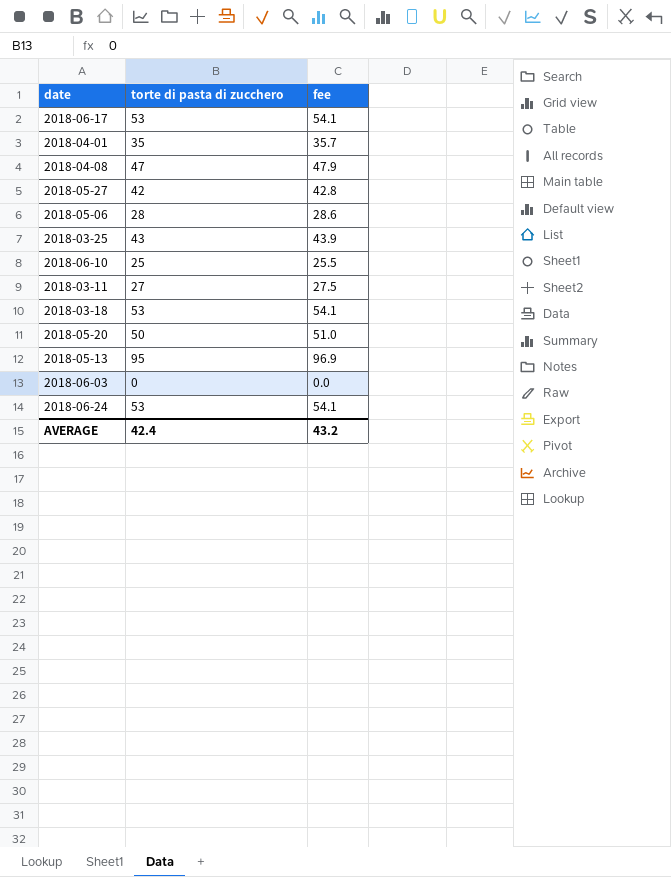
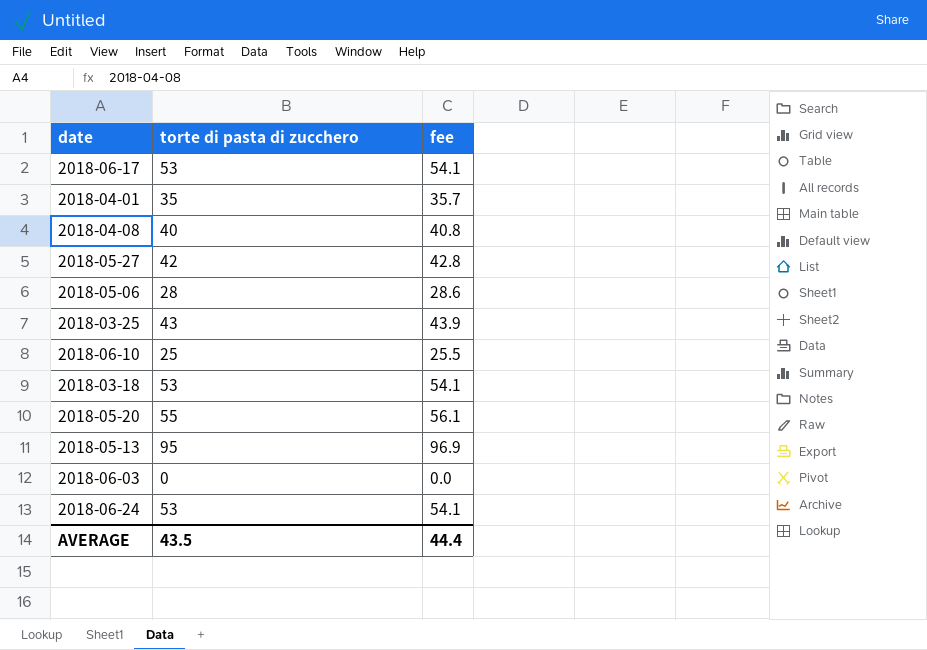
row 2018-03-11: 27 | 27.5 -> none
2018-04-08 | torte di pasta di zucchero: 47 -> 40
2018-04-08 | fee: 47.9 -> 40.8
2018-05-20 | torte di pasta di zucchero: 50 -> 55
2018-05-20 | fee: 51.0 -> 56.1
AVERAGE | torte di pasta di zucchero: 42.4 -> 43.5
AVERAGE | fee: 43.2 -> 44.4

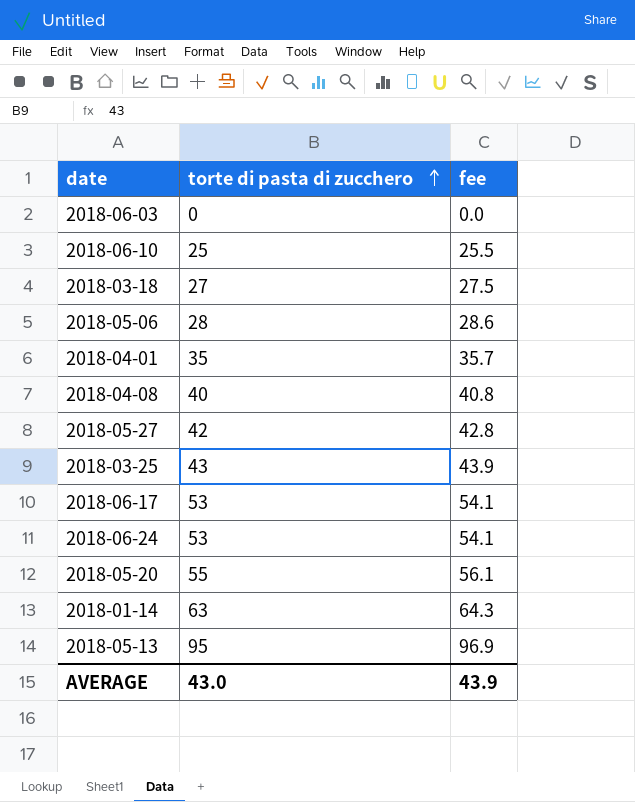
row order: none -> torte di pasta di zucchero ascending
2018-03-18 | torte di pasta di zucchero: 53 -> 27
2018-03-18 | fee: 54.1 -> 27.5
row 2018-01-14: none -> 63 | 64.3
AVERAGE | torte di pasta di zucchero: 43.5 -> 43.0
AVERAGE | fee: 44.4 -> 43.9

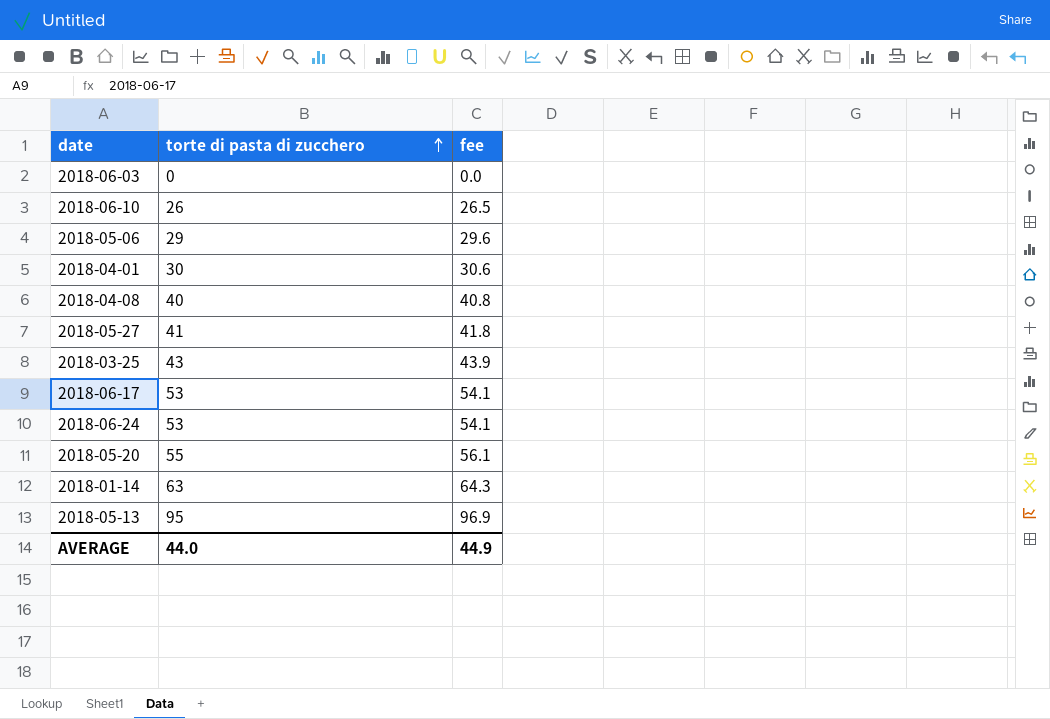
row 2018-03-18: 27 | 27.5 -> none
2018-06-10 | torte di pasta di zucchero: 25 -> 26
2018-06-10 | fee: 25.5 -> 26.5
2018-05-06 | torte di pasta di zucchero: 28 -> 29
2018-05-06 | fee: 28.6 -> 29.6
2018-04-01 | torte di pasta di zucchero: 35 -> 30
2018-04-01 | fee: 35.7 -> 30.6
2018-05-27 | torte di pasta di zucchero: 42 -> 41
2018-05-27 | fee: 42.8 -> 41.8
AVERAGE | torte di pasta di zucchero: 43.0 -> 44.0
AVERAGE | fee: 43.9 -> 44.9

